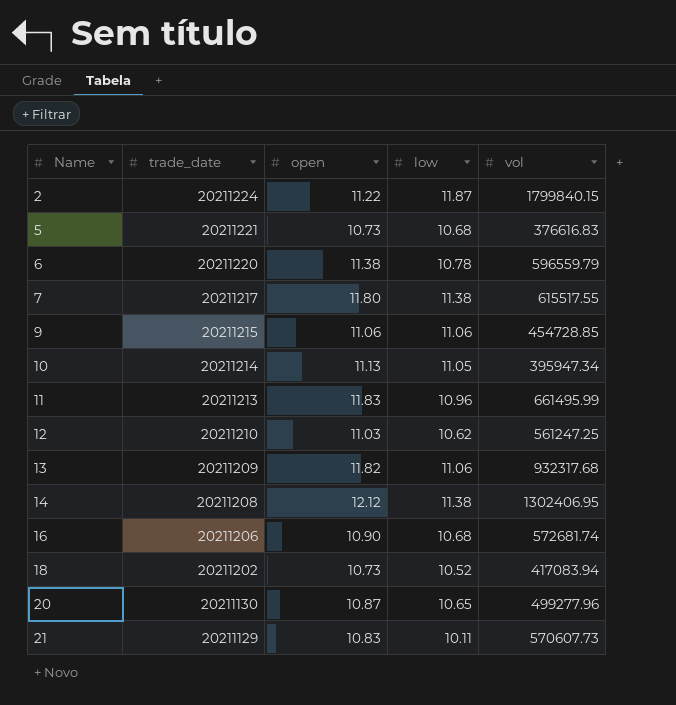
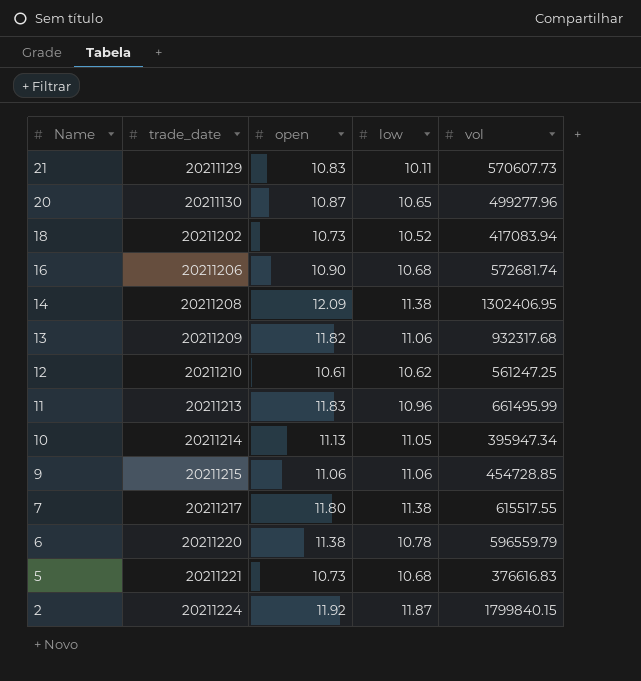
row order: Name ascending -> Name descending
14 | open: 12.12 -> 12.09
12 | open: 11.03 -> 10.61
2 | open: 11.22 -> 11.92

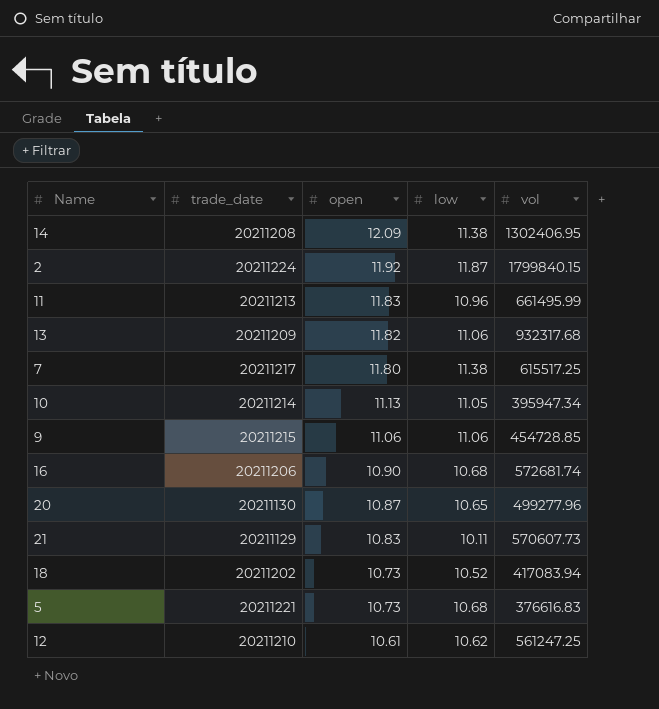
row order: Name descending -> open descending
row 6: 20211220 | 11.38 | 10.78 | 596559.79 -> none
7 | vol: 615517.55 -> 615517.25

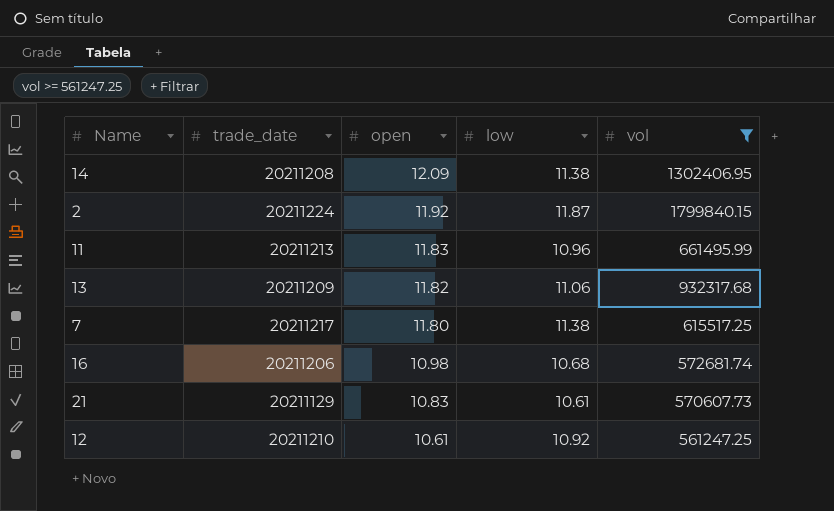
filter: none -> vol >= 561247.25
16 | open: 10.90 -> 10.98
21 | low: 10.11 -> 10.61
12 | low: 10.62 -> 10.92

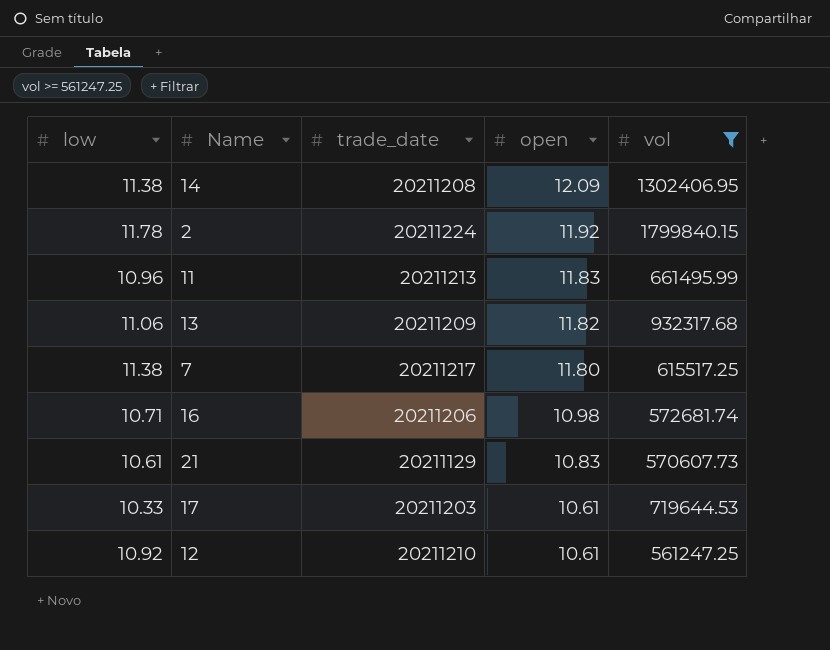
column low | position: 4 -> 1
2 | low: 11.87 -> 11.78
16 | low: 10.68 -> 10.71
row 17: none -> 10.33 | 20211203 | 10.61 | 719644.53

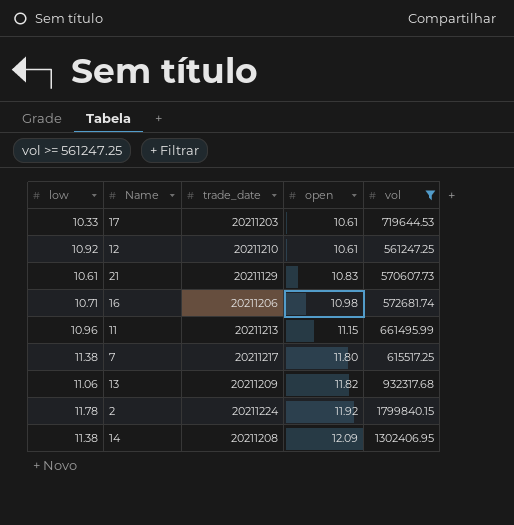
row order: open descending -> open ascending
11 | open: 11.83 -> 11.15

